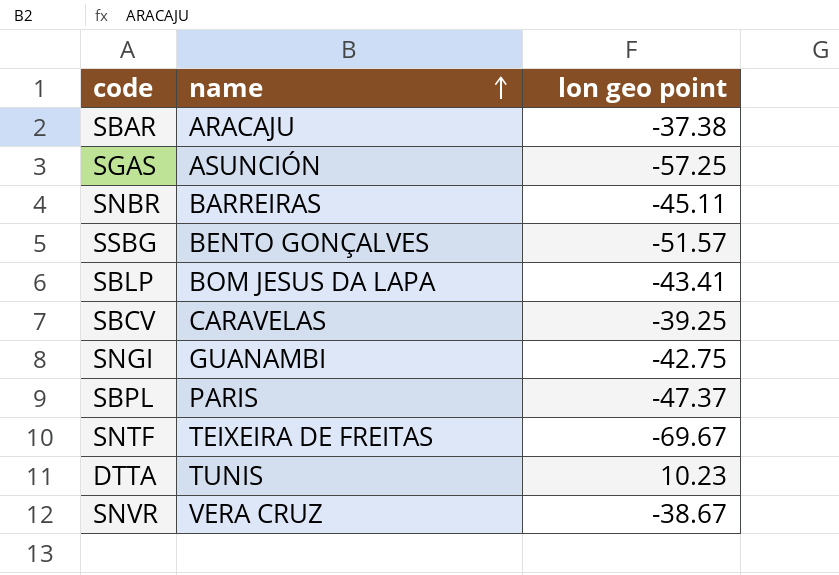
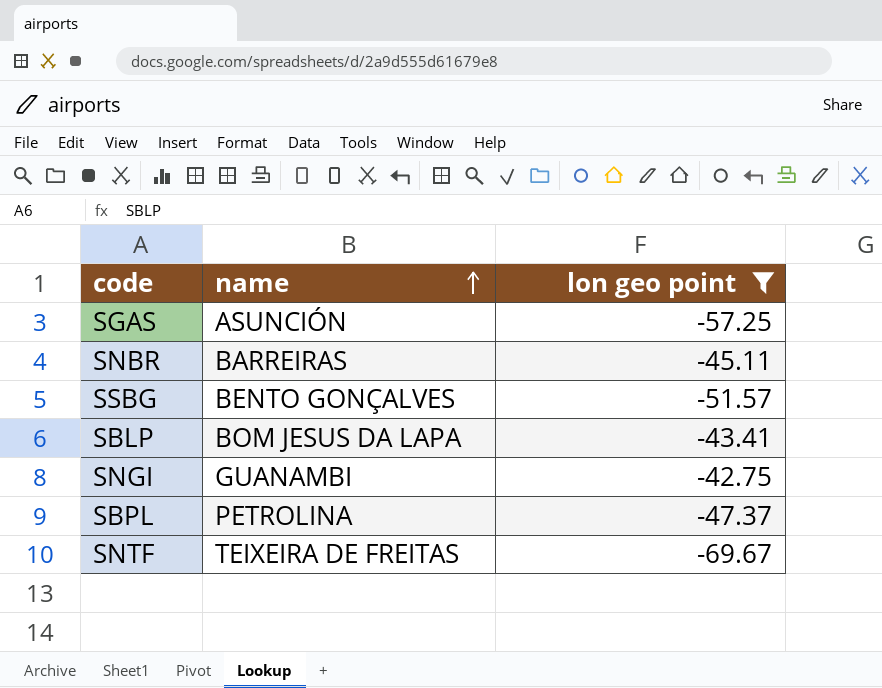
filter: none -> lon geo point <= -42.75
SBPL | name: PARIS -> PETROLINA

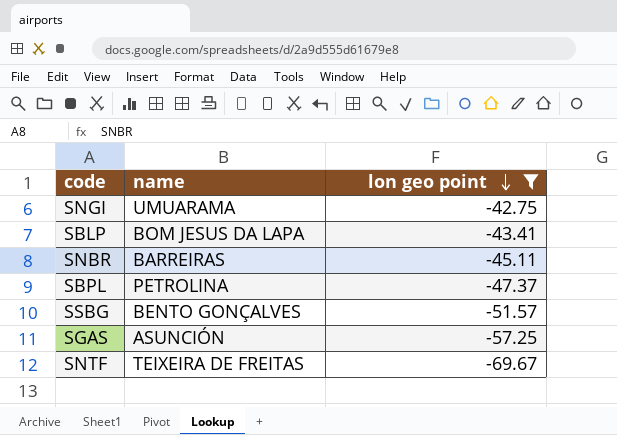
row order: name ascending -> lon geo point descending
SNGI | name: GUANAMBI -> UMUARAMA

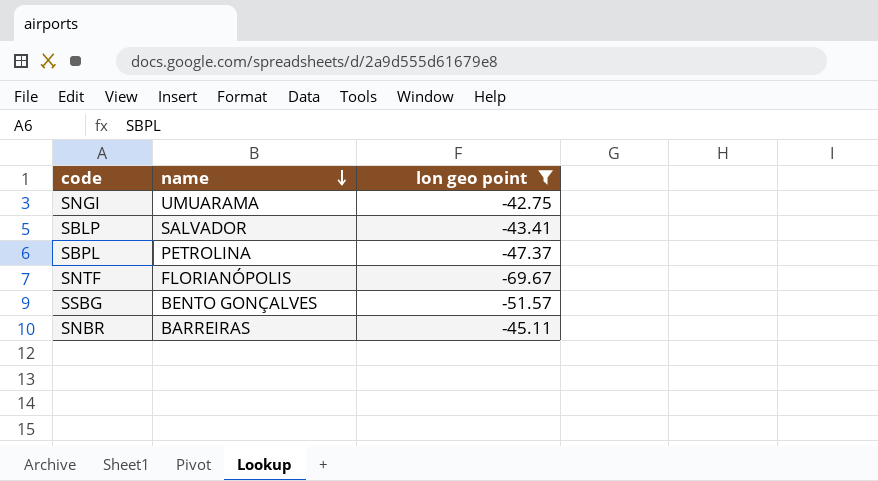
row order: lon geo point descending -> name descending
row SGAS: ASUNCIÓN | -57.25 -> none
SBLP | name: BOM JESUS DA LAPA -> SALVADOR
SNTF | name: TEIXEIRA DE FREITAS -> FLORIANÓPOLIS

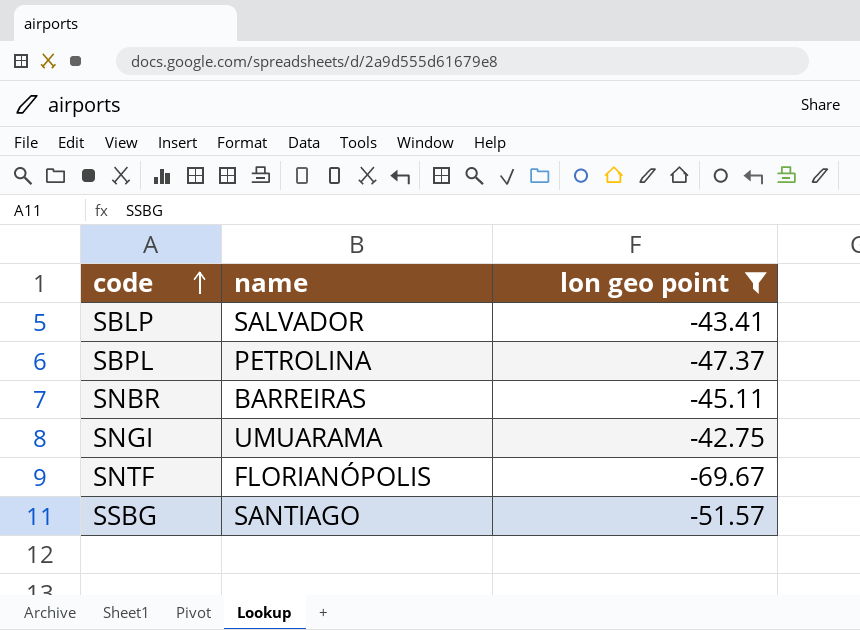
row order: name descending -> code ascending
SSBG | name: BENTO GONÇALVES -> SANTIAGO

